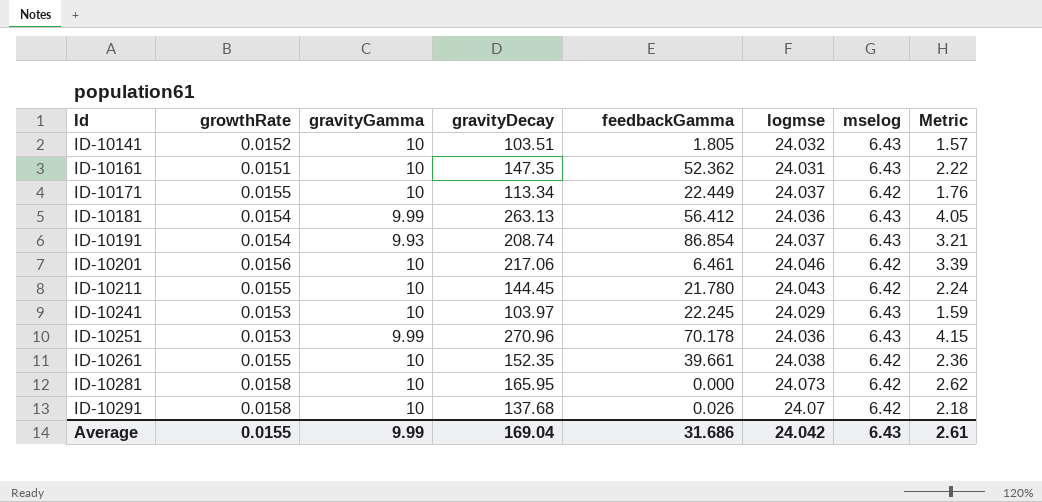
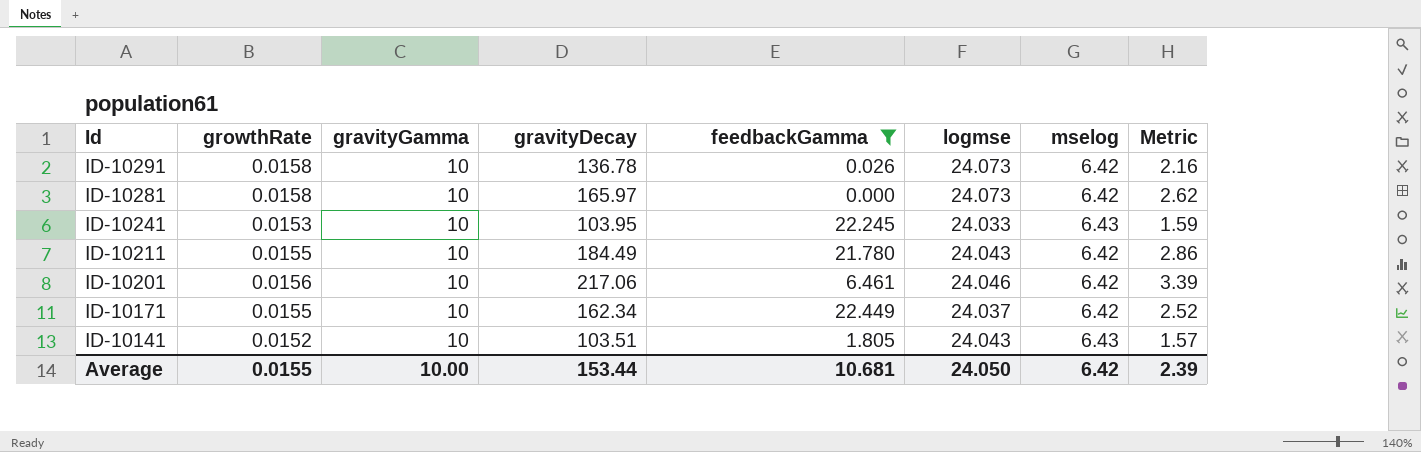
filter: none -> feedbackGamma <= 22.449
row order: Id ascending -> Id descending
ID-10291 | gravityDecay: 137.68 -> 136.78
ID-10291 | logmse: 24.07 -> 24.073
ID-10291 | Metric: 2.18 -> 2.16
ID-10281 | gravityDecay: 165.95 -> 165.97
ID-10241 | gravityDecay: 103.97 -> 103.95
ID-10241 | logmse: 24.029 -> 24.033
ID-10211 | gravityDecay: 144.45 -> 184.49
ID-10211 | Metric: 2.24 -> 2.86
ID-10171 | gravityDecay: 113.34 -> 162.34
ID-10171 | Metric: 1.76 -> 2.52
ID-10141 | logmse: 24.032 -> 24.043
Average | gravityGamma: 9.99 -> 10.00
Average | gravityDecay: 169.04 -> 153.44
Average | feedbackGamma: 31.686 -> 10.681
Average | logmse: 24.042 -> 24.050
Average | mselog: 6.43 -> 6.42
Average | Metric: 2.61 -> 2.39

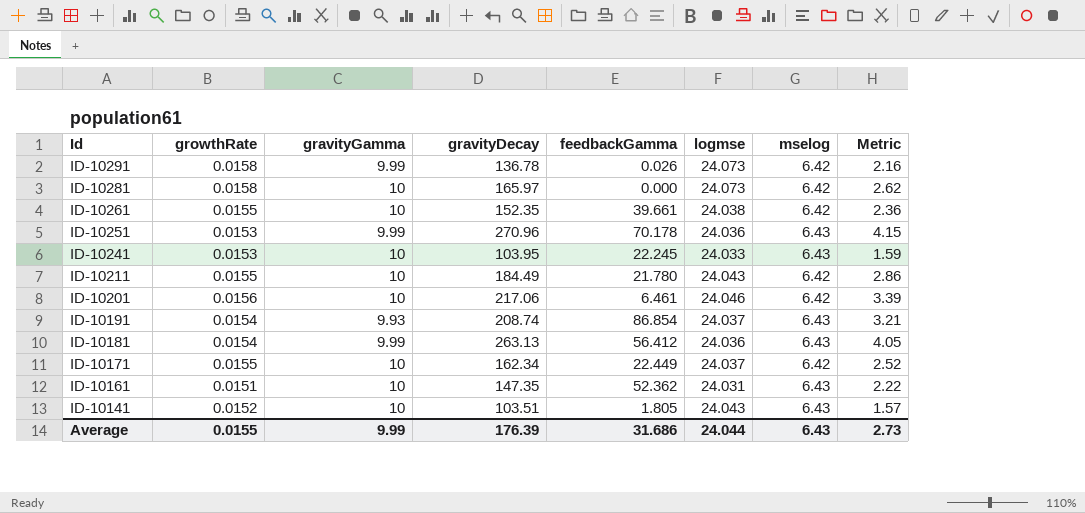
filter: feedbackGamma <= 22.449 -> none
ID-10291 | gravityGamma: 10 -> 9.99
Average | gravityGamma: 10.00 -> 9.99
Average | gravityDecay: 153.44 -> 176.39
Average | feedbackGamma: 10.681 -> 31.686
Average | logmse: 24.050 -> 24.044
Average | mselog: 6.42 -> 6.43
Average | Metric: 2.39 -> 2.73

